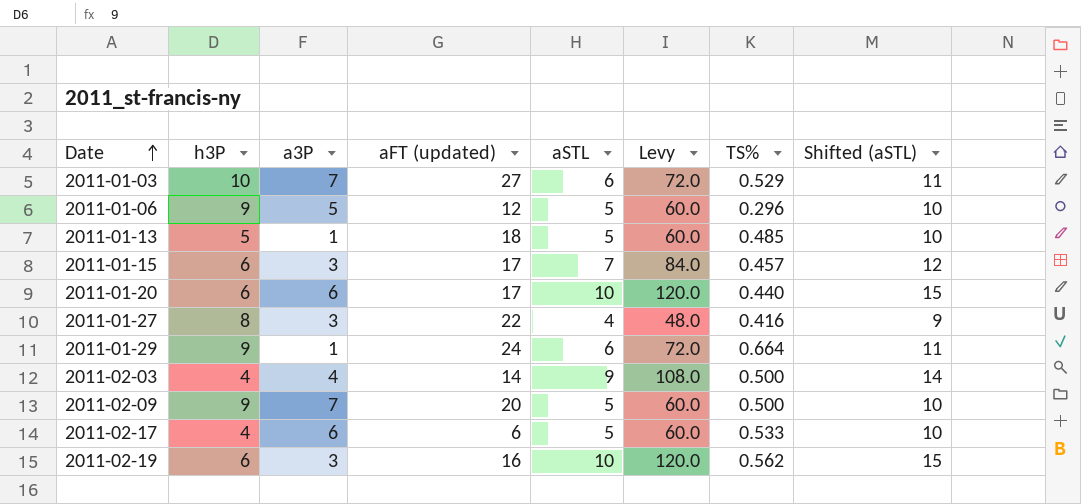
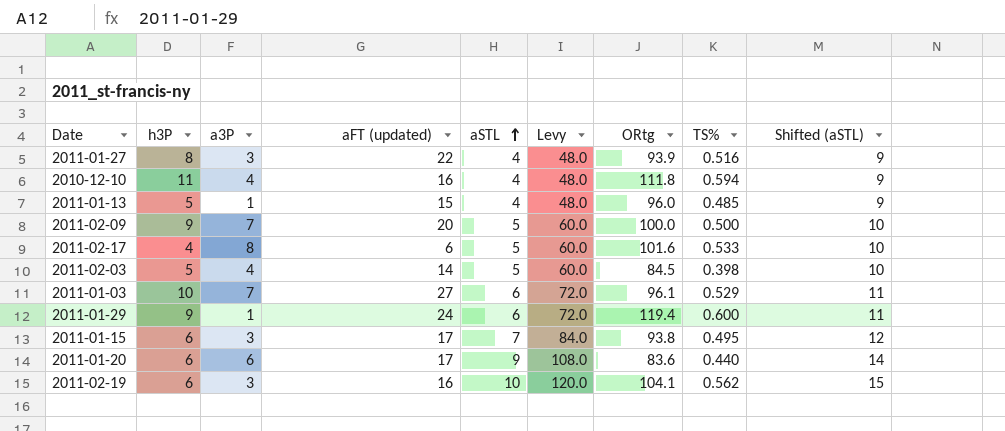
row order: Date ascending -> aSTL ascending
column ORtg | position: none -> 7
row 2011-01-06: 9 | 5 | 12 | 5 | 60.0 | 0.296 | 10 -> none
2011-01-27 | TS%: 0.416 -> 0.516
row 2010-12-10: none -> 11 | 4 | 16 | 4 | 48.0 | 111.8 | 0.594 | 9
2011-01-13 | aFT (updated): 18 -> 15
2011-01-13 | aSTL: 5 -> 4
2011-01-13 | Levy: 60.0 -> 48.0
2011-01-13 | Shifted (aSTL): 10 -> 9
2011-02-17 | a3P: 6 -> 8
2011-02-03 | h3P: 4 -> 5
2011-02-03 | aSTL: 9 -> 5
2011-02-03 | Levy: 108.0 -> 60.0
2011-02-03 | TS%: 0.500 -> 0.398
2011-02-03 | Shifted (aSTL): 14 -> 10
2011-01-29 | TS%: 0.664 -> 0.600
2011-01-15 | TS%: 0.457 -> 0.495
2011-01-20 | aSTL: 10 -> 9
2011-01-20 | Levy: 120.0 -> 108.0
2011-01-20 | Shifted (aSTL): 15 -> 14

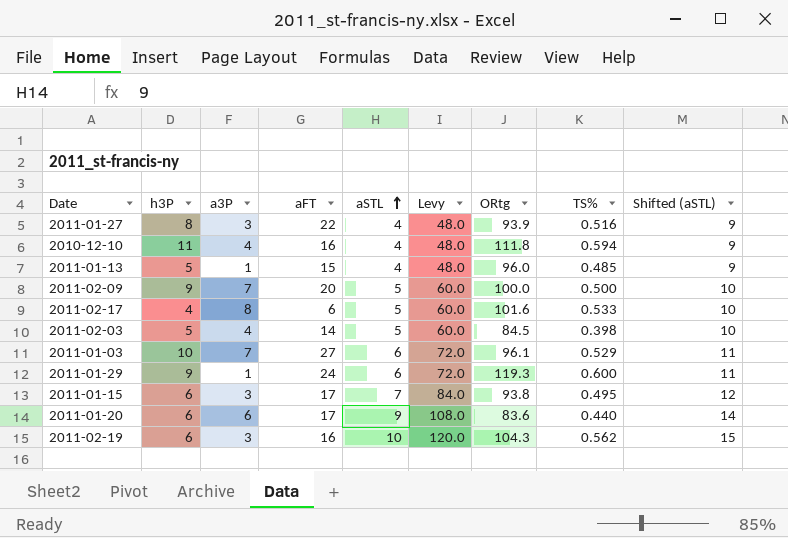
column name: aFT (updated) -> aFT
2011-01-29 | ORtg: 119.4 -> 119.3
2011-02-19 | ORtg: 104.1 -> 104.3

